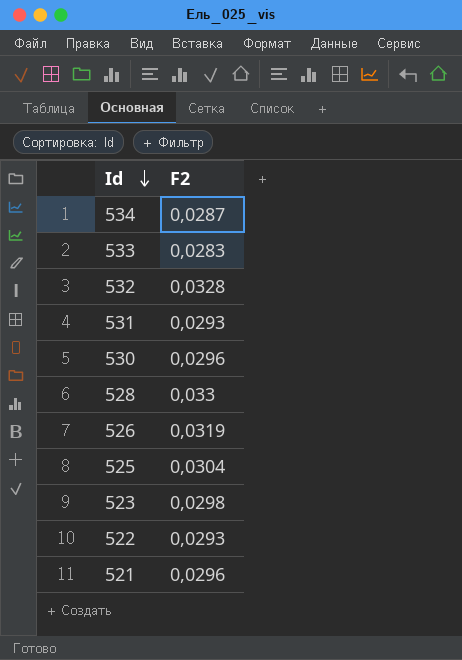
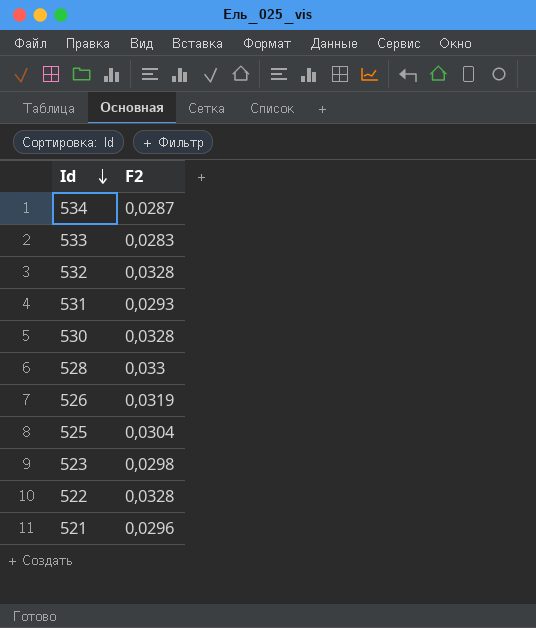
530 | F2: 0,0296 -> 0,0328
522 | F2: 0,0293 -> 0,0328

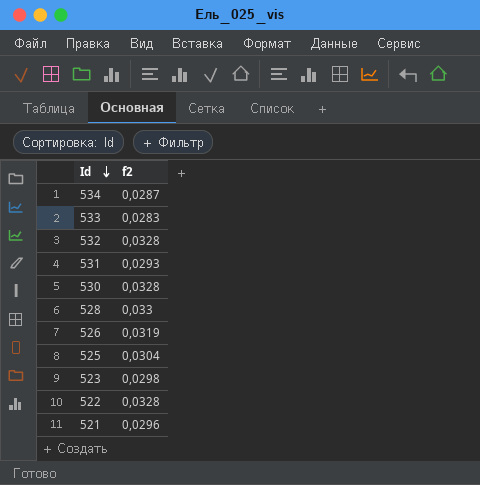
column name: F2 -> f2

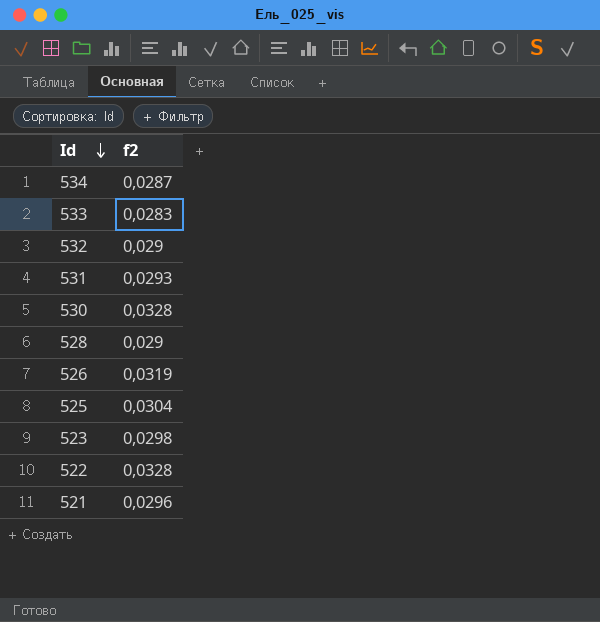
532 | f2: 0,0328 -> 0,029
528 | f2: 0,033 -> 0,029

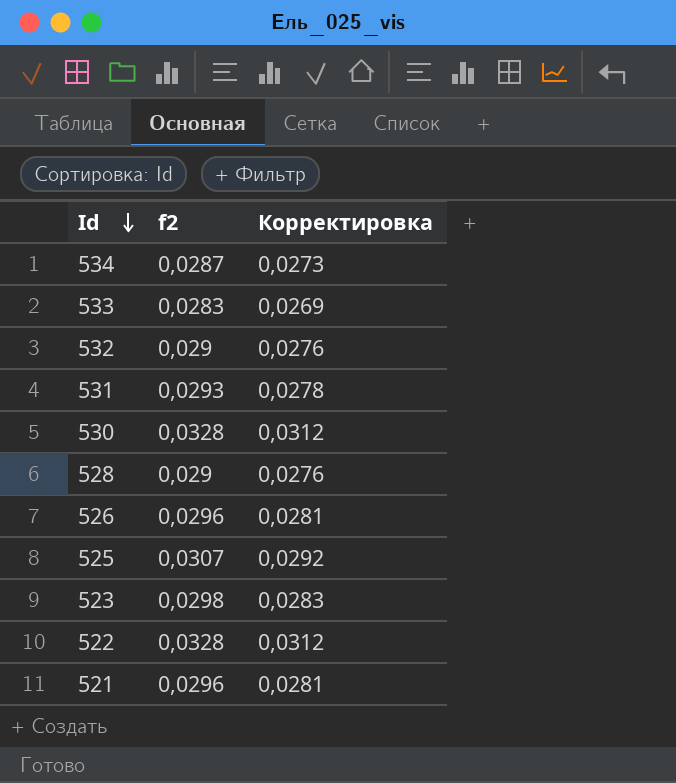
column Корректировка | formula: none -> [f2] * 0,95
526 | f2: 0,0319 -> 0,0296
525 | f2: 0,0304 -> 0,0307

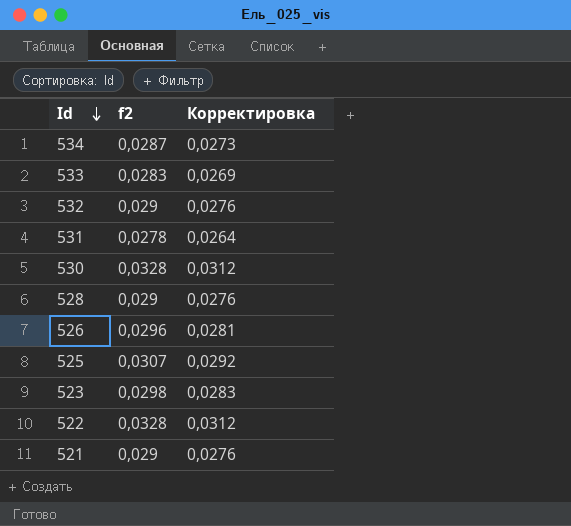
531 | f2: 0,0293 -> 0,0278
531 | Корректировка: 0,0278 -> 0,0264
521 | f2: 0,0296 -> 0,029
521 | Корректировка: 0,0281 -> 0,0276

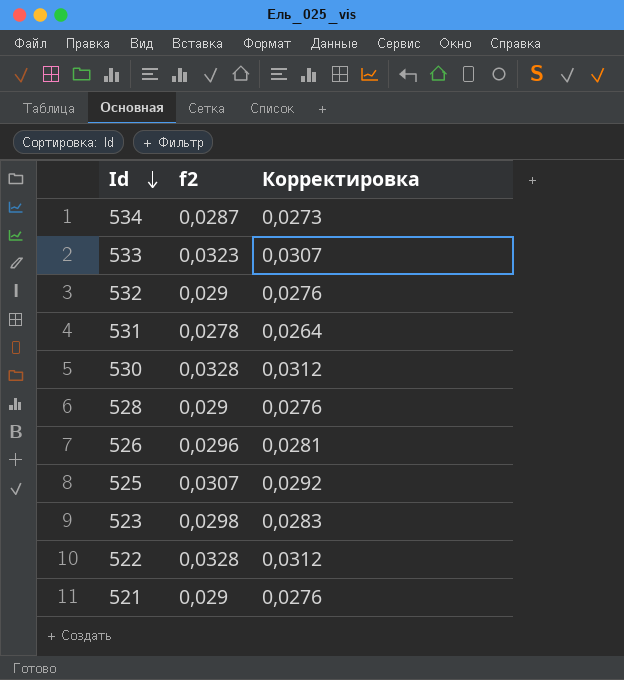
533 | f2: 0,0283 -> 0,0323
533 | Корректировка: 0,0269 -> 0,0307

